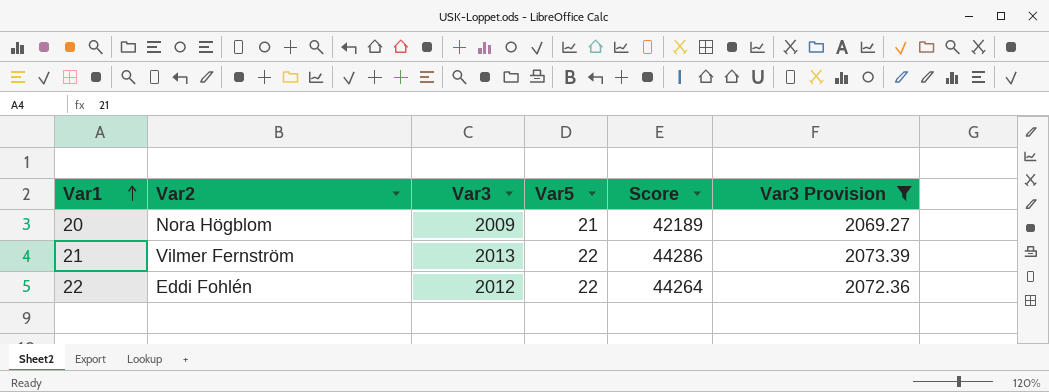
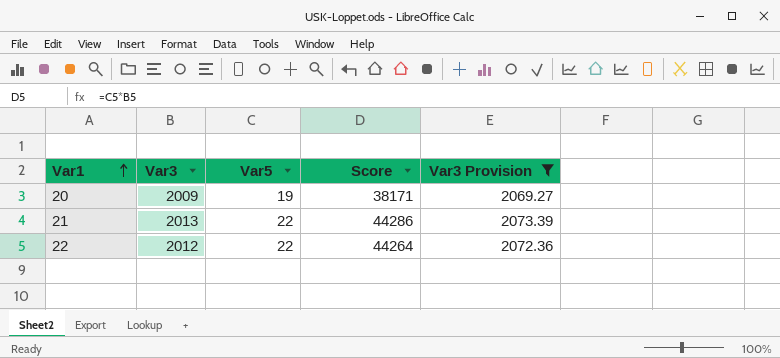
column Var2 | position: 2 -> none
20 | Var5: 21 -> 19
20 | Score: 42189 -> 38171

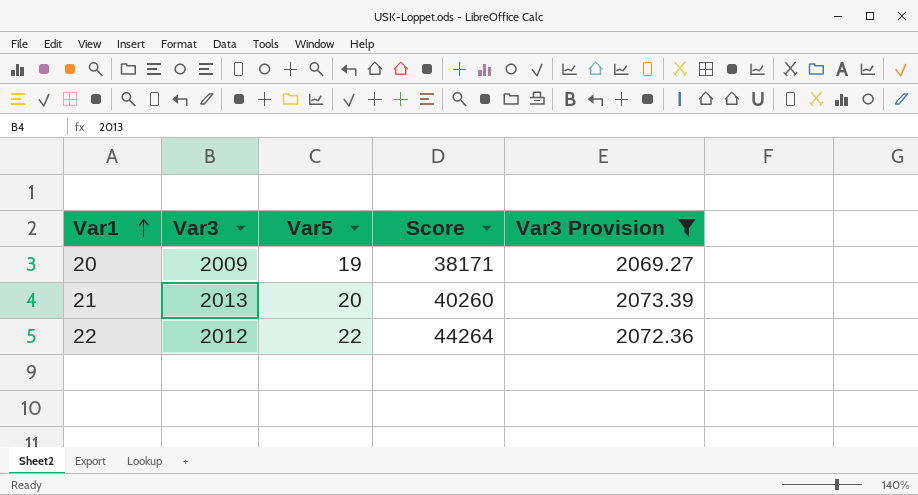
21 | Var5: 22 -> 20
21 | Score: 44286 -> 40260

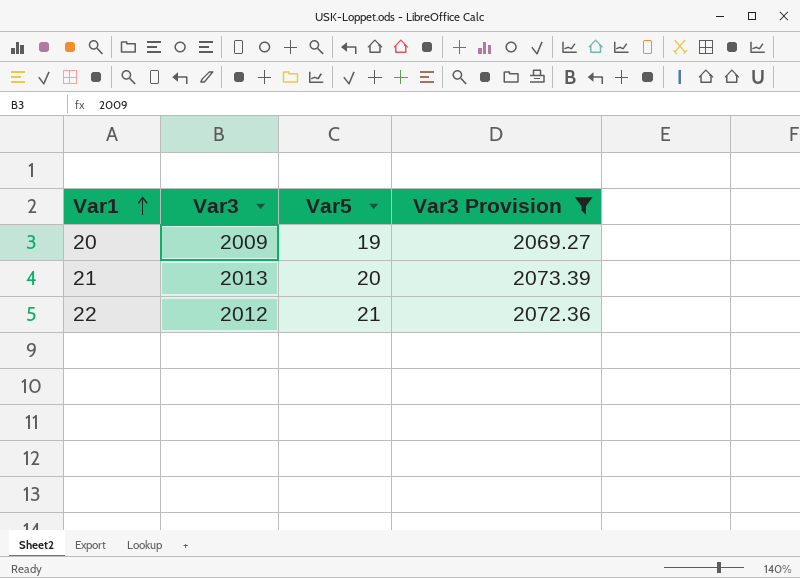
column Score | formula: [Var3] * [Var5] -> none
22 | Var5: 22 -> 21

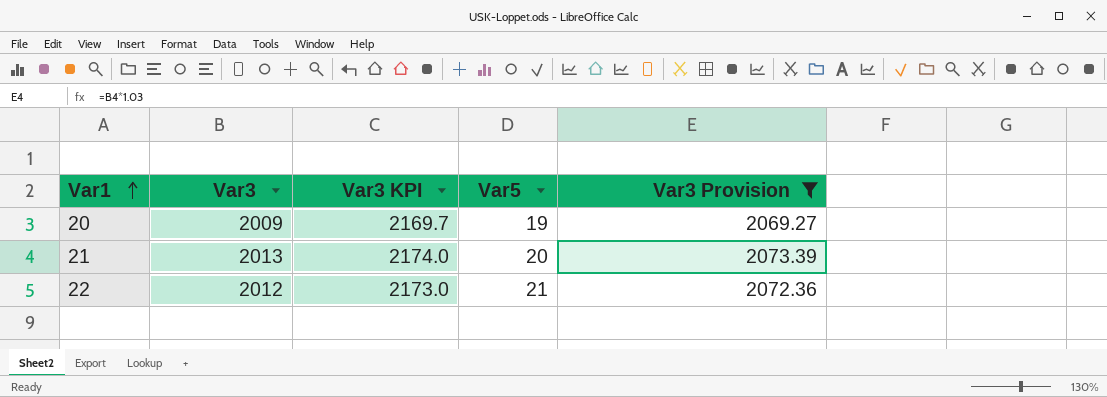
column Var3 KPI | formula: none -> [Var3] * 1.08

